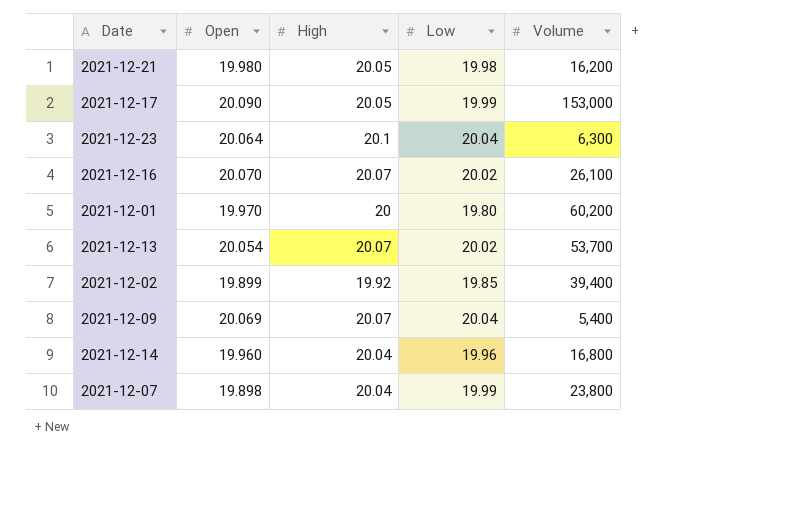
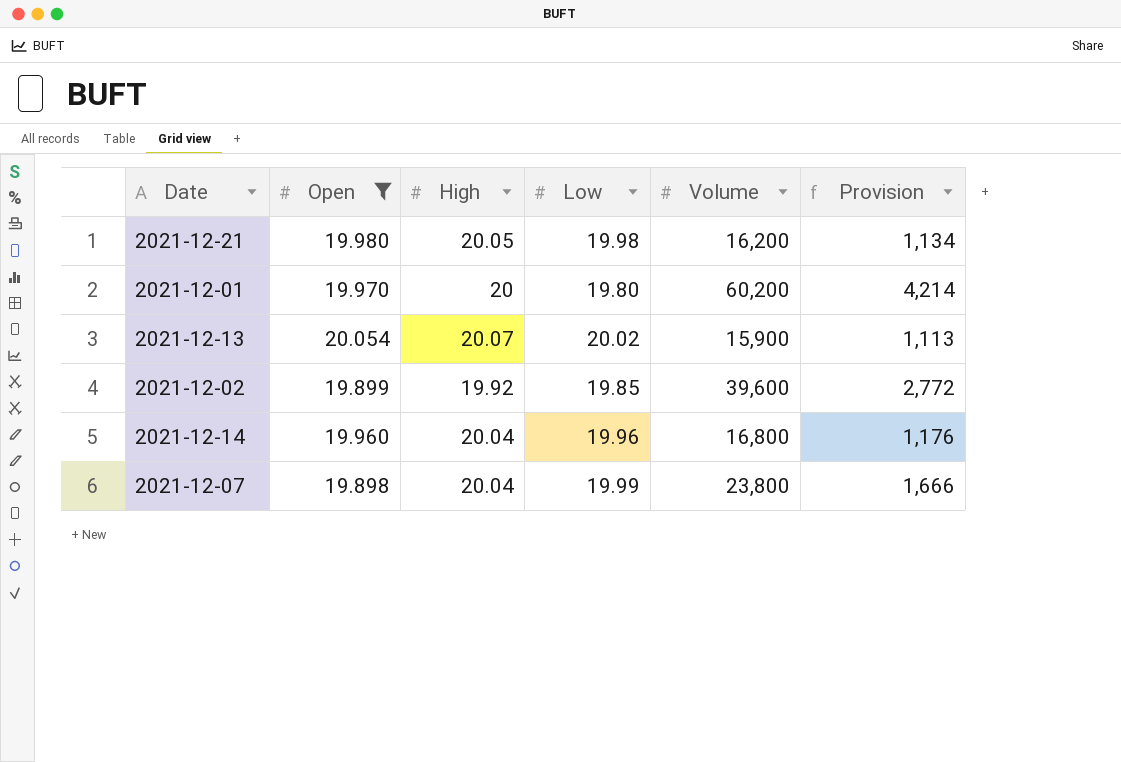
filter: none -> Open <= 20.054
column Provision | formula: none -> [Volume] * 0.07
2021-12-13 | Volume: 53,700 -> 15,900
2021-12-02 | Volume: 39,400 -> 39,600

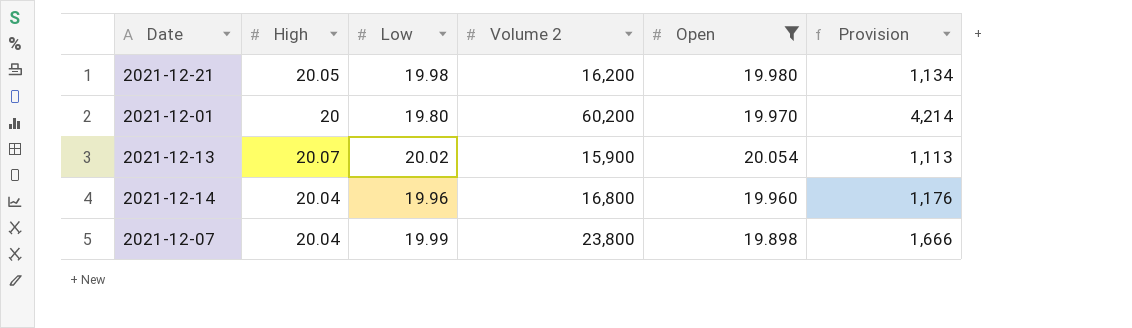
column name: Volume -> Volume 2
column Open | position: 2 -> 5
row 2021-12-02: 19.899 | 19.92 | 19.85 | 39,600 | 2,772 -> none

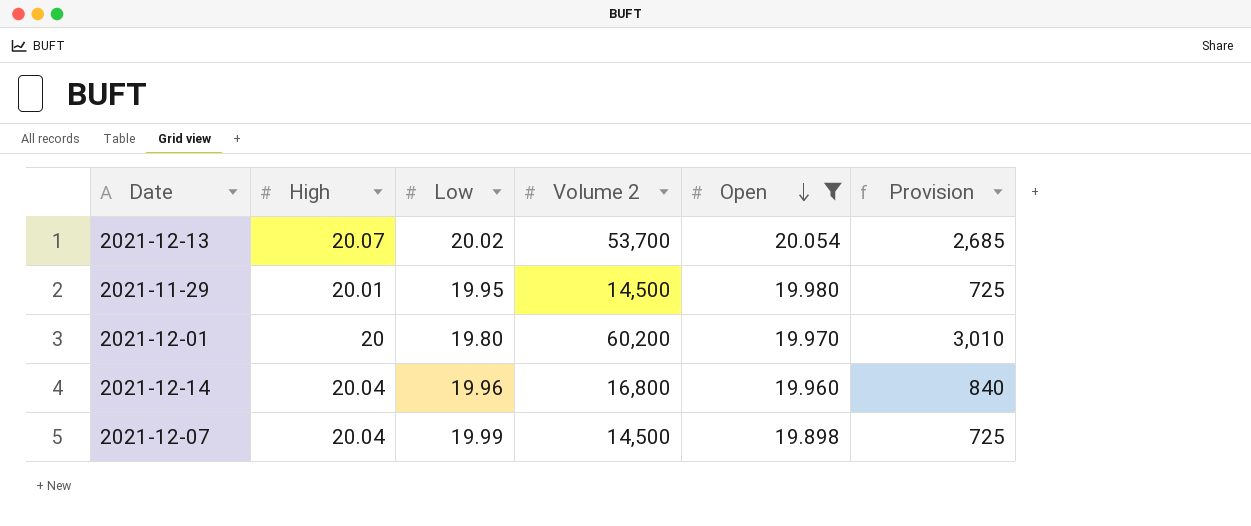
row order: none -> Open descending
column Provision | formula: [Volume 2] * 0.07 -> [Volume 2] * 0.05
row 2021-12-21: 20.05 | 19.98 | 16,200 | 19.980 | 1,134 -> none
2021-12-13 | Volume 2: 15,900 -> 53,700
row 2021-11-29: none -> 20.01 | 19.95 | 14,500 | 19.980 | 725
2021-12-07 | Volume 2: 23,800 -> 14,500

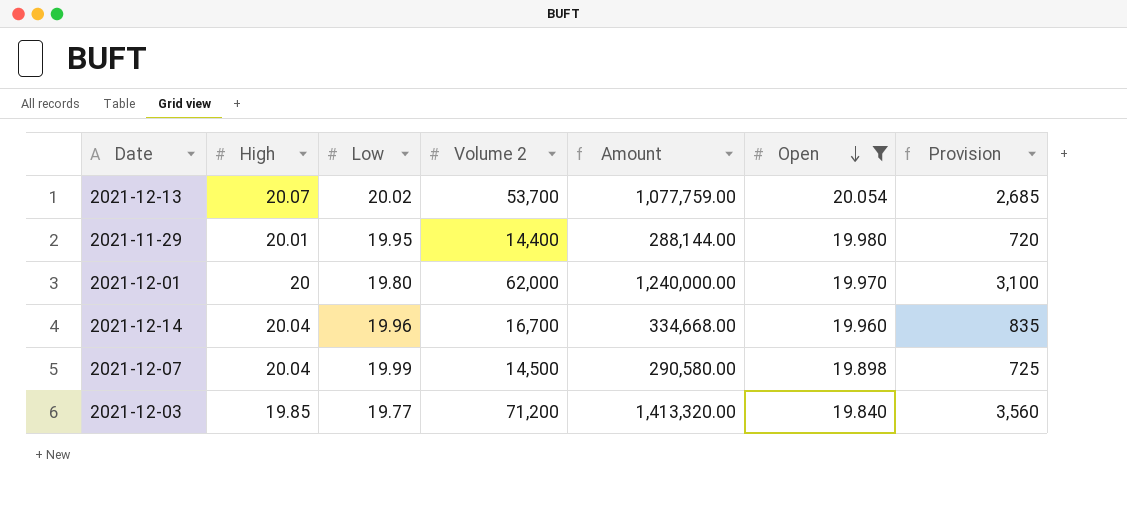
column Amount | formula: none -> [High] * [Volume 2]
2021-11-29 | Volume 2: 14,500 -> 14,400
2021-11-29 | Provision: 725 -> 720
2021-12-01 | Volume 2: 60,200 -> 62,000
2021-12-01 | Provision: 3,010 -> 3,100
2021-12-14 | Volume 2: 16,800 -> 16,700
2021-12-14 | Provision: 840 -> 835
row 2021-12-03: none -> 19.85 | 19.77 | 71,200 | 1,413,320.00 | 19.840 | 3,560

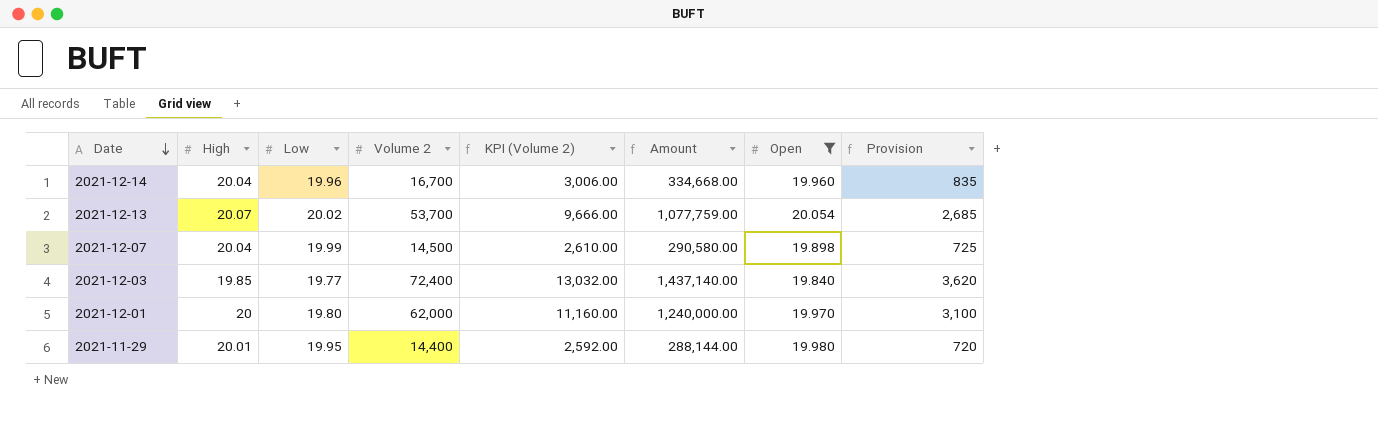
row order: Open descending -> Date descending
column KPI (Volume 2) | formula: none -> [Volume 2] * 0.18
2021-12-03 | Volume 2: 71,200 -> 72,400
2021-12-03 | Amount: 1,413,320.00 -> 1,437,140.00
2021-12-03 | Provision: 3,560 -> 3,620

